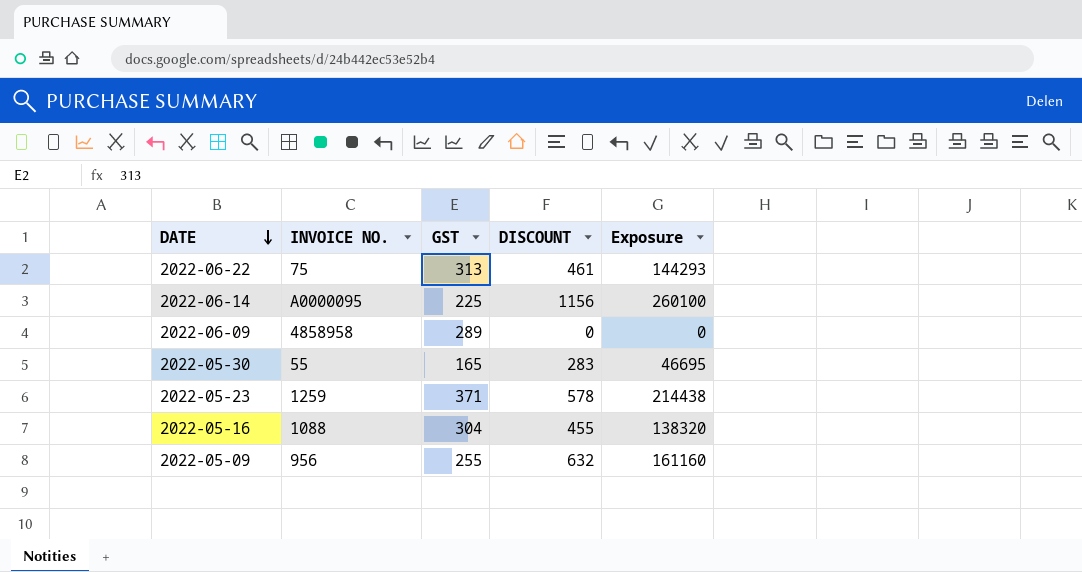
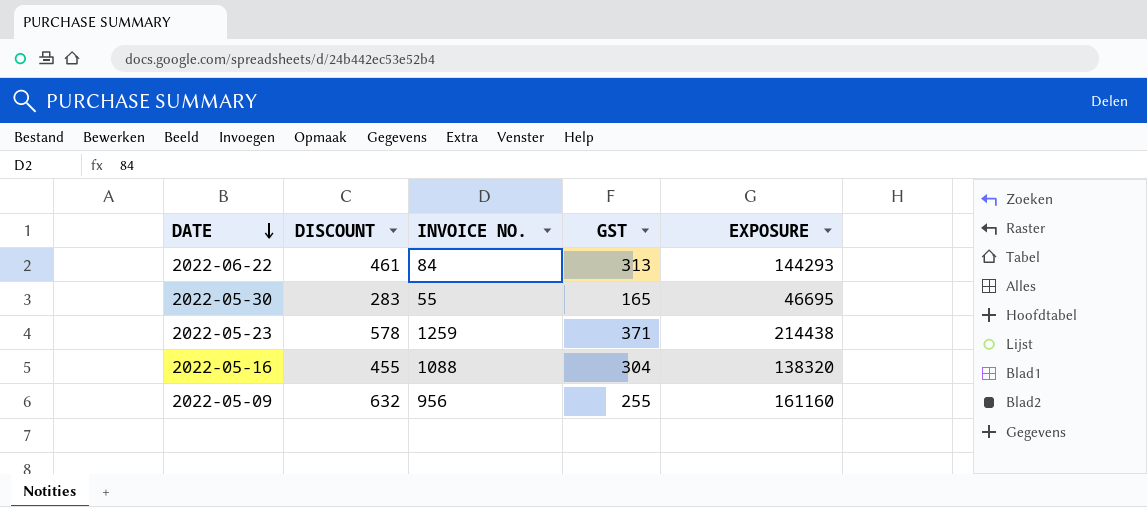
column DISCOUNT | position: 4 -> 2
column name: Exposure -> EXPOSURE
row 2022-06-14: A0000095 | 225 | 1156 | 260100 -> none
row 2022-06-09: 4858958 | 289 | 0 | 0 -> none
2022-06-22 | INVOICE NO.: 75 -> 84

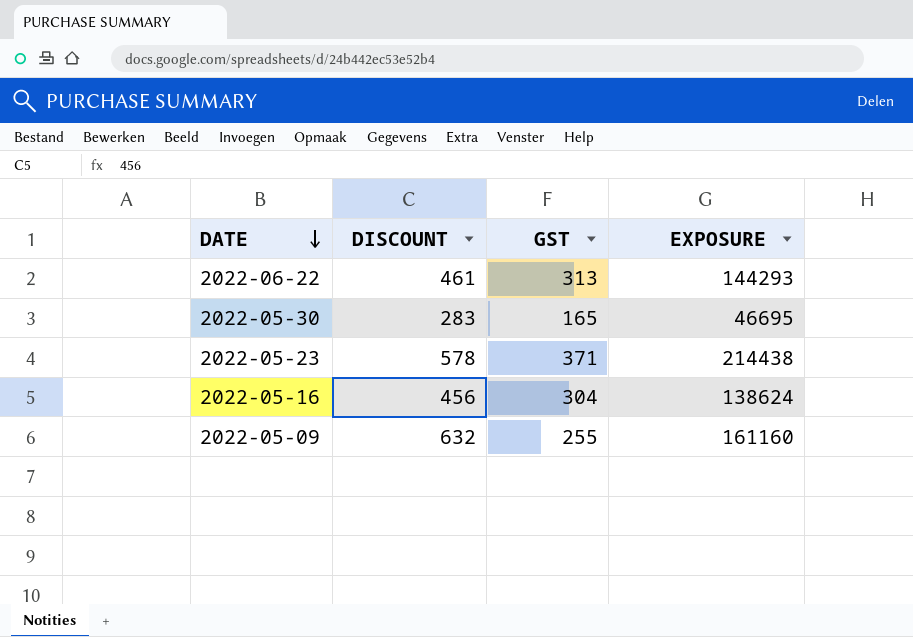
column INVOICE NO. | position: 3 -> none
2022-05-16 | DISCOUNT: 455 -> 456
2022-05-16 | EXPOSURE: 138320 -> 138624

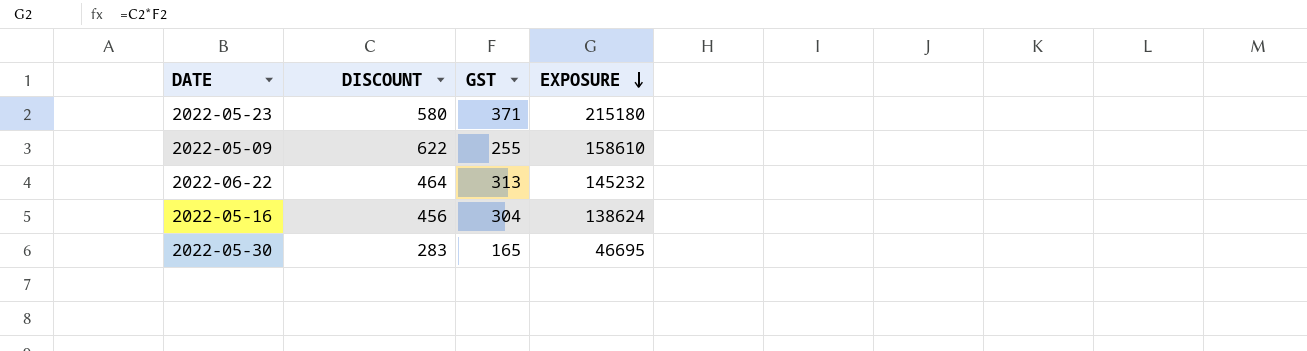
row order: DATE descending -> EXPOSURE descending
2022-05-23 | DISCOUNT: 578 -> 580
2022-05-23 | EXPOSURE: 214438 -> 215180
2022-05-09 | DISCOUNT: 632 -> 622
2022-05-09 | EXPOSURE: 161160 -> 158610
2022-06-22 | DISCOUNT: 461 -> 464
2022-06-22 | EXPOSURE: 144293 -> 145232

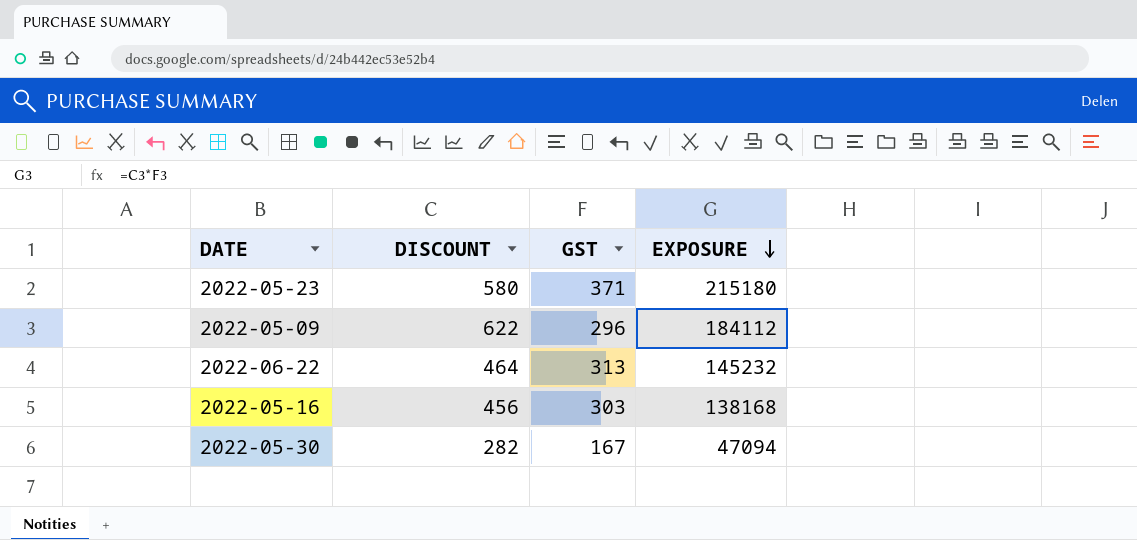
2022-05-09 | GST: 255 -> 296
2022-05-09 | EXPOSURE: 158610 -> 184112
2022-05-16 | GST: 304 -> 303
2022-05-16 | EXPOSURE: 138624 -> 138168
2022-05-30 | DISCOUNT: 283 -> 282
2022-05-30 | GST: 165 -> 167
2022-05-30 | EXPOSURE: 46695 -> 47094

